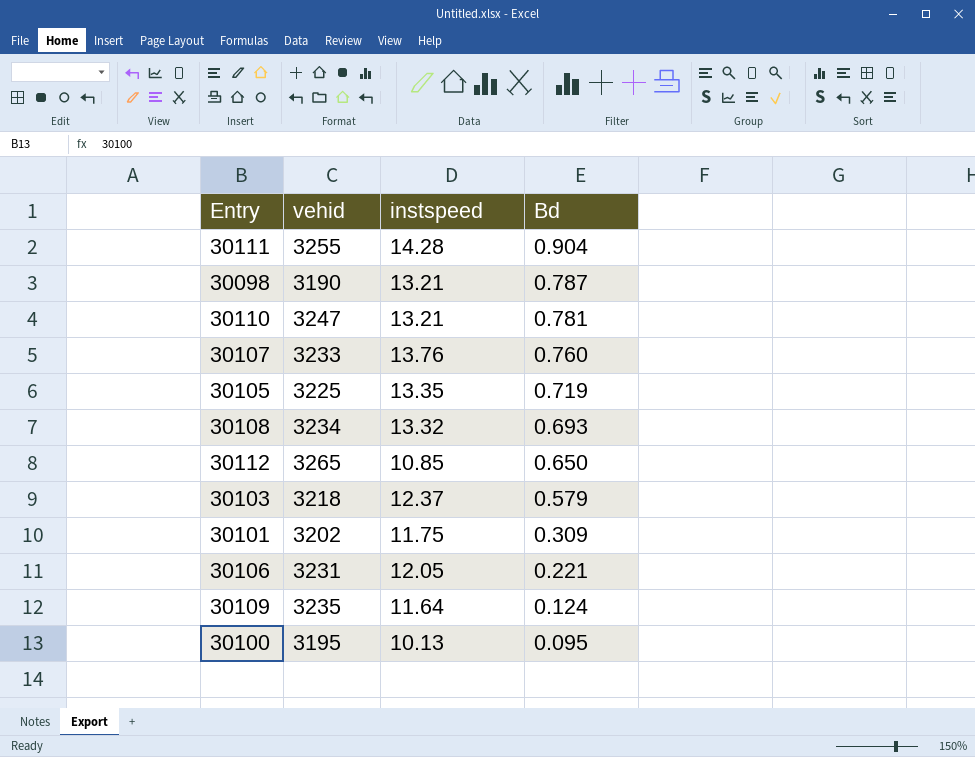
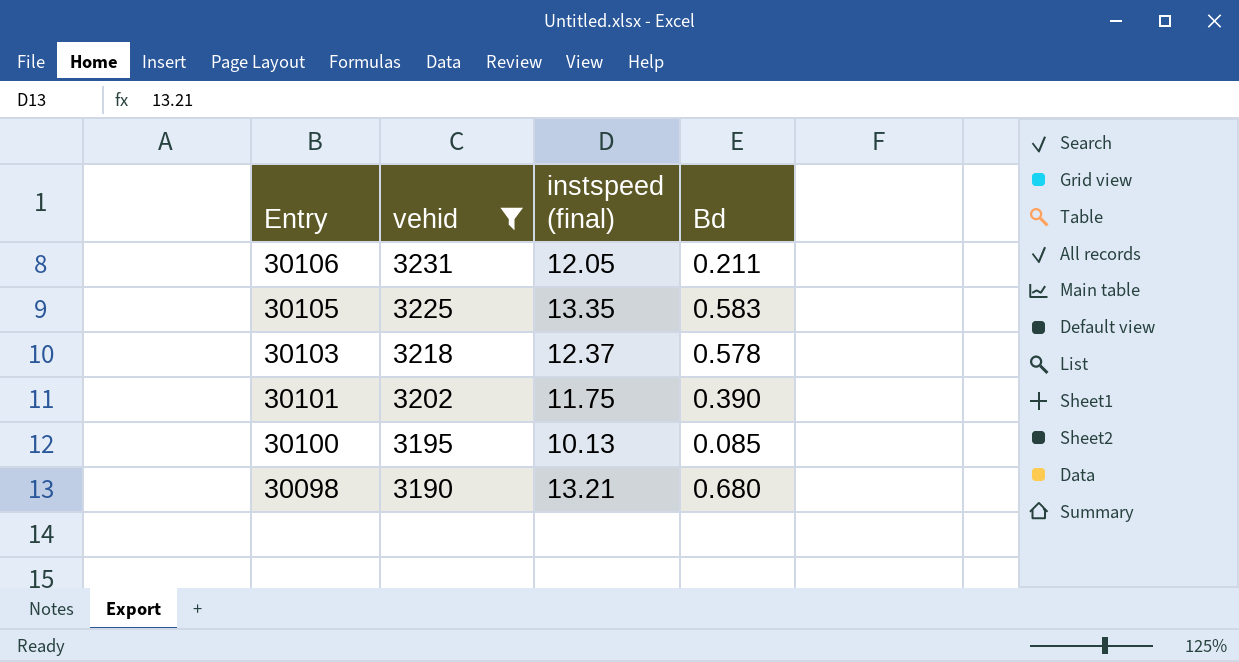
filter: none -> vehid <= 3231
row order: Bd descending -> Entry descending
column name: instspeed -> instspeed (final)
30106 | Bd: 0.221 -> 0.211
30105 | Bd: 0.719 -> 0.583
30103 | Bd: 0.579 -> 0.578
30101 | Bd: 0.309 -> 0.390
30100 | Bd: 0.095 -> 0.085
30098 | Bd: 0.787 -> 0.680

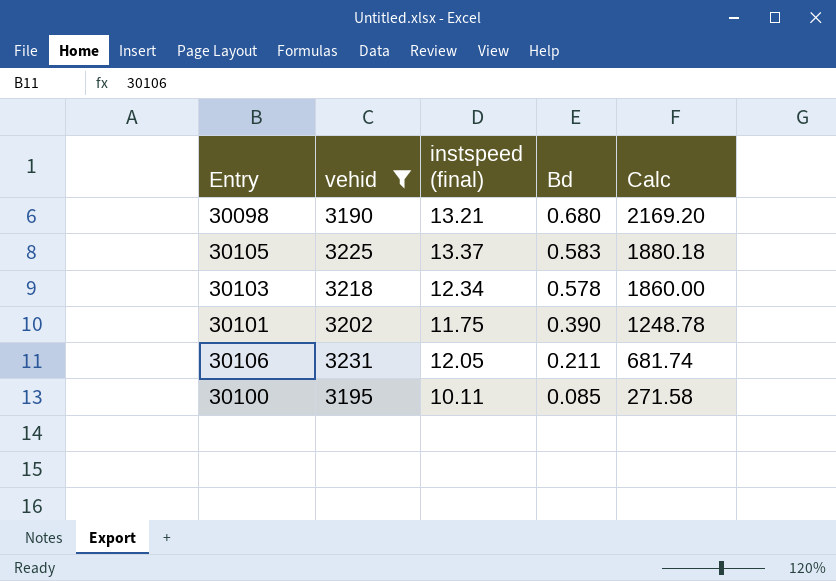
row order: Entry descending -> Bd descending
column Calc | formula: none -> [vehid] * [Bd]
30105 | instspeed (final): 13.35 -> 13.37
30103 | instspeed (final): 12.37 -> 12.34
30100 | instspeed (final): 10.13 -> 10.11

